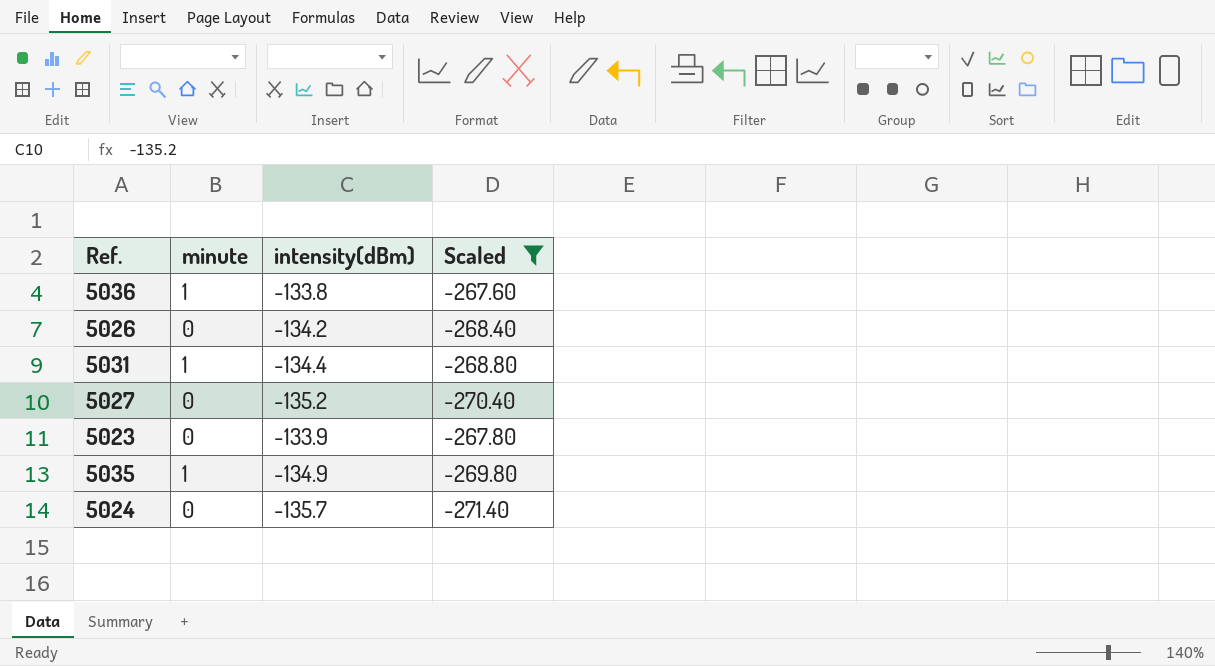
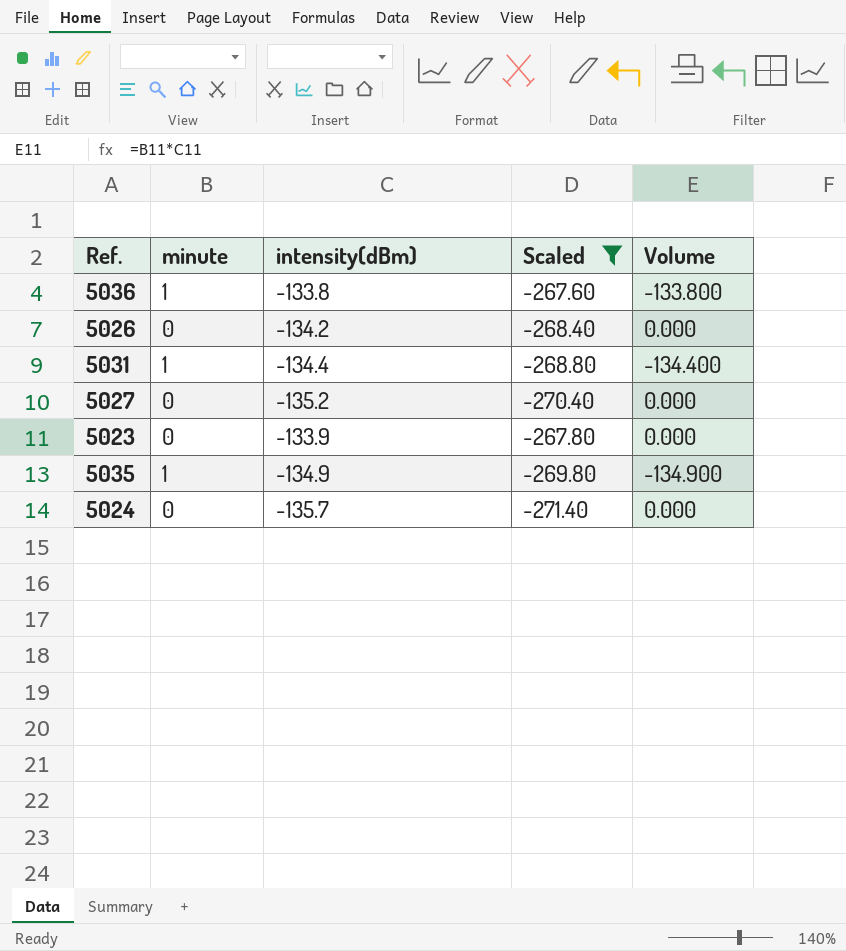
column Volume | formula: none -> [minute] * [intensity(dBm)]

